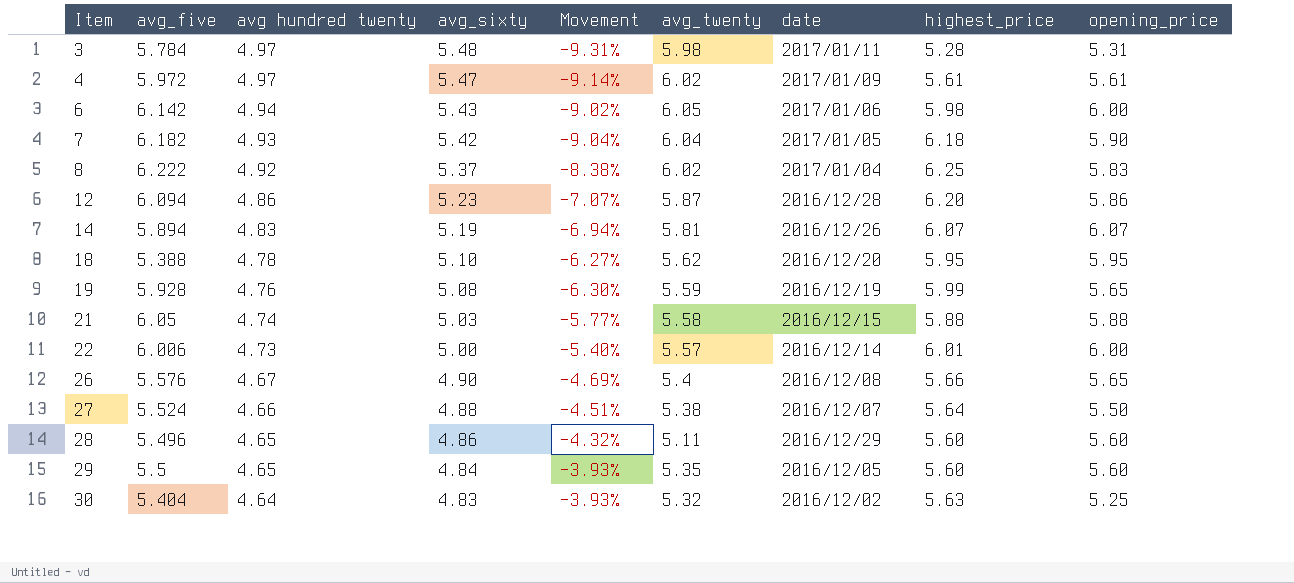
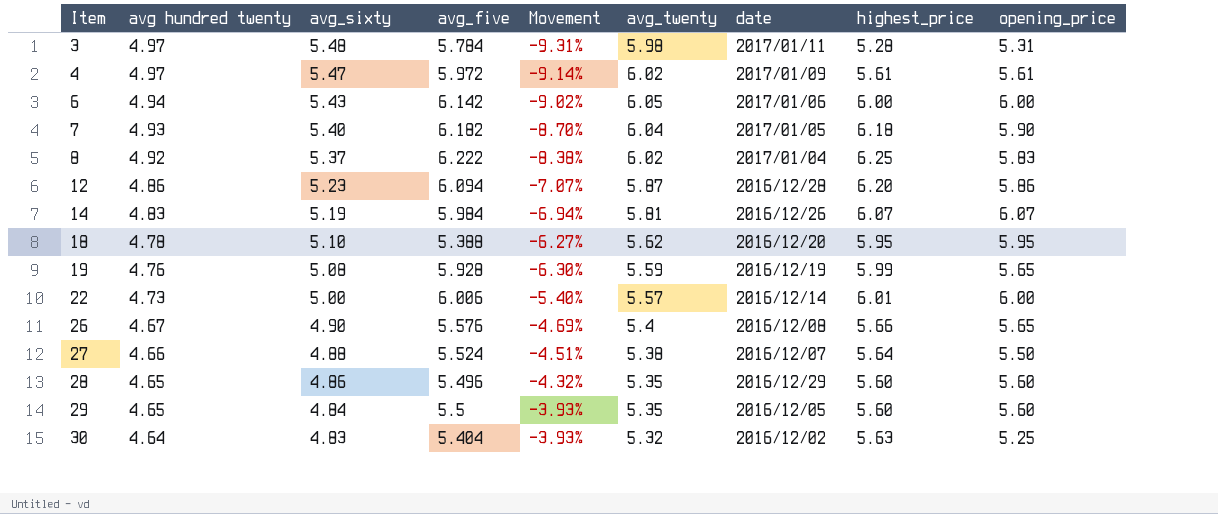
column avg_five | position: 2 -> 4
row 21: 6.05 | 4.74 | 5.03 | -5.77% | 5.58 | 2016/12/15 | 5.88 | 5.88 -> none
6 | highest_price: 5.98 -> 6.00
7 | avg_sixty: 5.42 -> 5.40
7 | Movement: -9.04% -> -8.70%
14 | avg_five: 5.894 -> 5.984
28 | avg_twenty: 5.11 -> 5.35

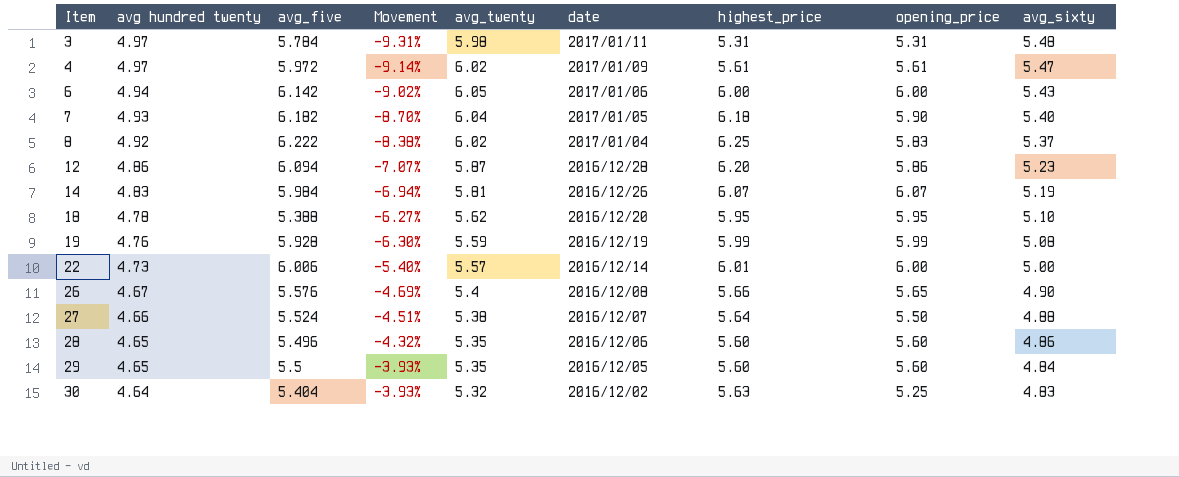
column avg_sixty | position: 3 -> 9
3 | highest_price: 5.28 -> 5.31
19 | opening_price: 5.65 -> 5.99
28 | date: 2016/12/29 -> 2016/12/06

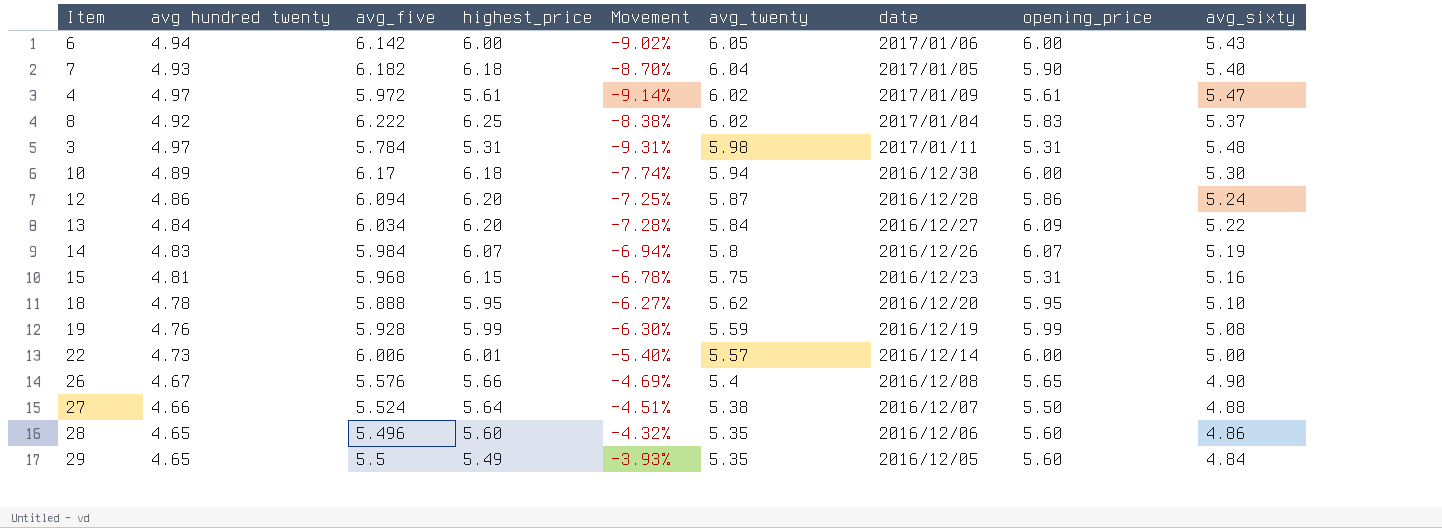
row order: Item ascending -> avg_twenty descending
column highest_price | position: 7 -> 4
row 30: 4.64 | 5.404 | -3.93% | 5.32 | 2016/12/02 | 5.63 | 5.25 | 4.83 -> none
row 10: none -> 4.89 | 6.17 | 6.18 | -7.74% | 5.94 | 2016/12/30 | 6.00 | 5.30
12 | Movement: -7.07% -> -7.25%
12 | avg_sixty: 5.23 -> 5.24
row 13: none -> 4.84 | 6.034 | 6.20 | -7.28% | 5.84 | 2016/12/27 | 6.09 | 5.22
14 | avg_twenty: 5.81 -> 5.8
row 15: none -> 4.81 | 5.968 | 6.15 | -6.78% | 5.75 | 2016/12/23 | 5.31 | 5.16
18 | avg_five: 5.388 -> 5.888
29 | highest_price: 5.60 -> 5.49

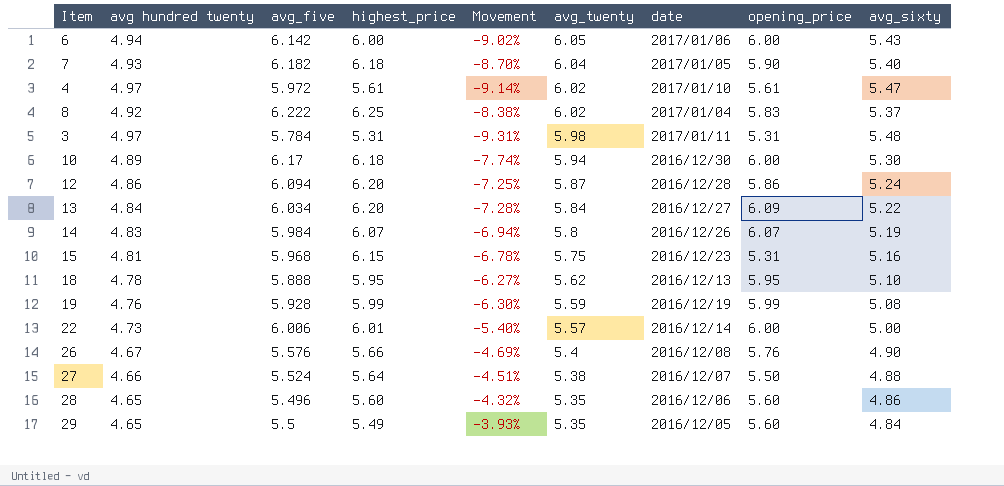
4 | date: 2017/01/09 -> 2017/01/10
18 | date: 2016/12/20 -> 2016/12/13
26 | opening_price: 5.65 -> 5.76

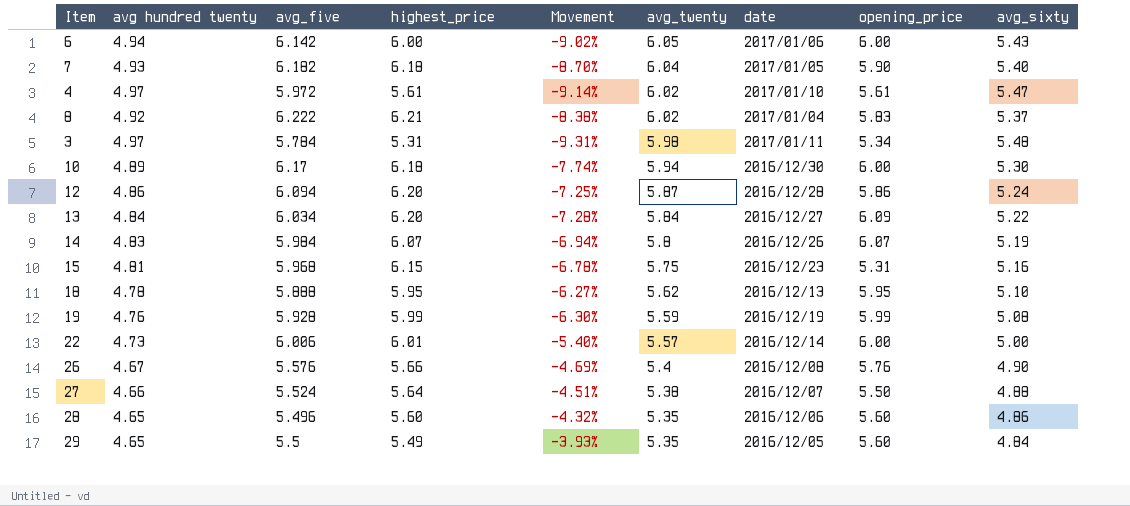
8 | highest_price: 6.25 -> 6.21
3 | opening_price: 5.31 -> 5.34

